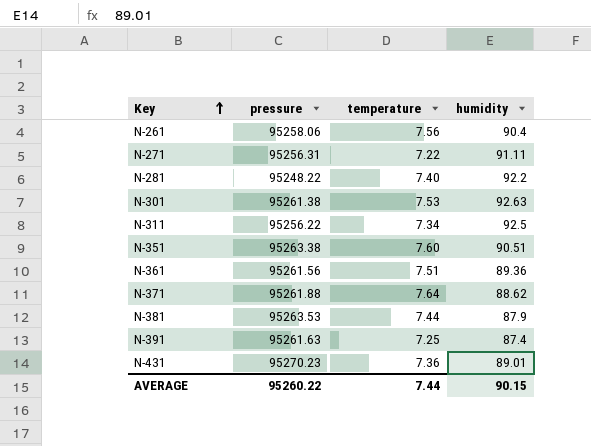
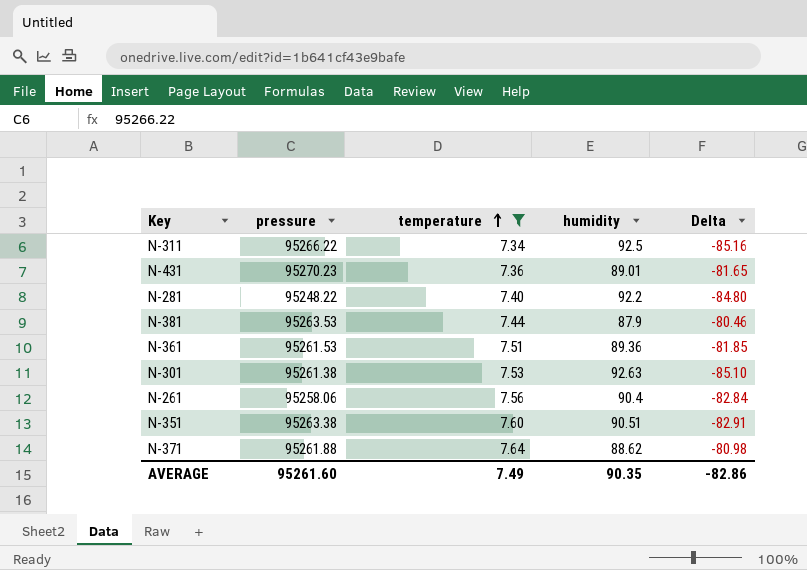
filter: none -> temperature >= 7.34
row order: Key ascending -> temperature ascending
column Delta | formula: none -> [temperature] - [humidity]
N-311 | pressure: 95256.22 -> 95266.22
N-361 | pressure: 95261.56 -> 95261.53
AVERAGE | pressure: 95260.22 -> 95261.60
AVERAGE | temperature: 7.44 -> 7.49
AVERAGE | humidity: 90.15 -> 90.35

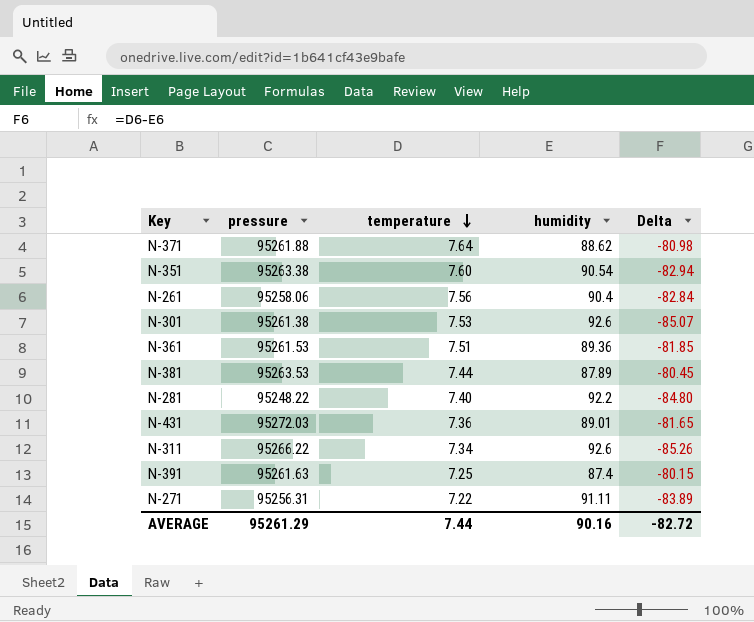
filter: temperature >= 7.34 -> none
row order: temperature ascending -> temperature descending
N-351 | humidity: 90.51 -> 90.54
N-351 | Delta: -82.91 -> -82.94
N-301 | humidity: 92.63 -> 92.6
N-301 | Delta: -85.10 -> -85.07
N-381 | humidity: 87.9 -> 87.89
N-381 | Delta: -80.46 -> -80.45
N-431 | pressure: 95270.23 -> 95272.03
N-311 | humidity: 92.5 -> 92.6
N-311 | Delta: -85.16 -> -85.26
AVERAGE | pressure: 95261.60 -> 95261.29
AVERAGE | temperature: 7.49 -> 7.44
AVERAGE | humidity: 90.35 -> 90.16
AVERAGE | Delta: -82.86 -> -82.72

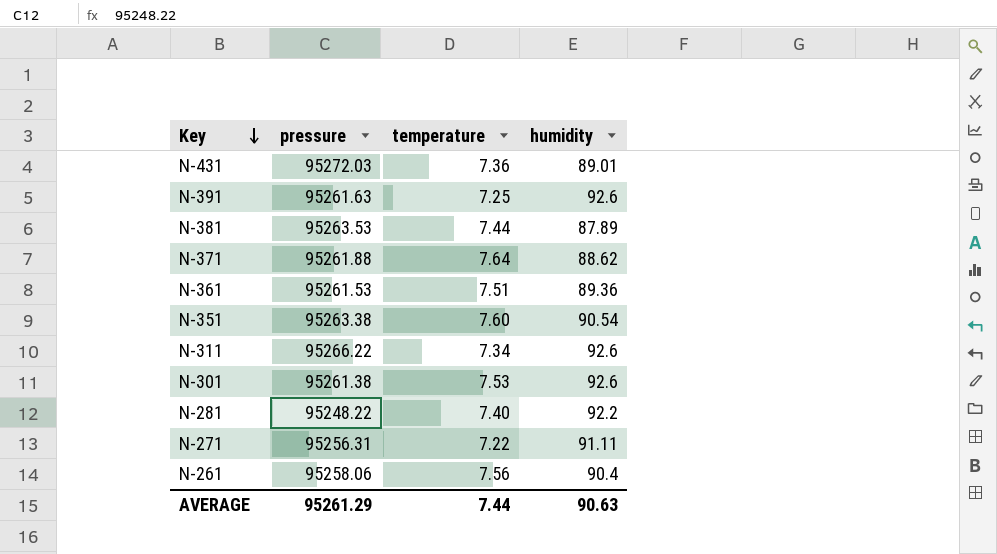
row order: temperature descending -> Key descending
column Delta | formula: [temperature] - [humidity] -> none
N-391 | humidity: 87.4 -> 92.6
AVERAGE | humidity: 90.16 -> 90.63

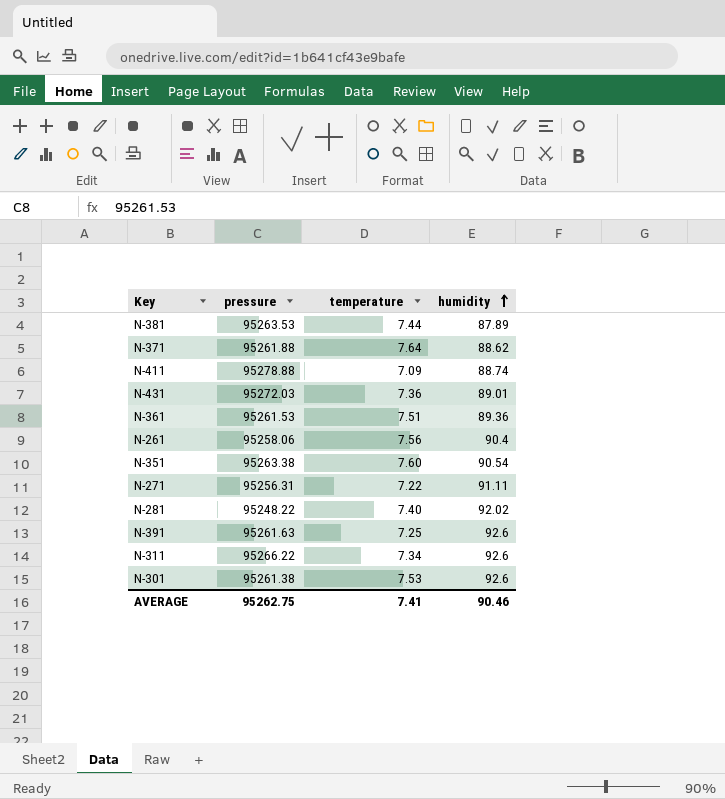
row order: Key descending -> humidity ascending
row N-411: none -> 95278.88 | 7.09 | 88.74
N-281 | humidity: 92.2 -> 92.02
AVERAGE | pressure: 95261.29 -> 95262.75
AVERAGE | temperature: 7.44 -> 7.41
AVERAGE | humidity: 90.63 -> 90.46

